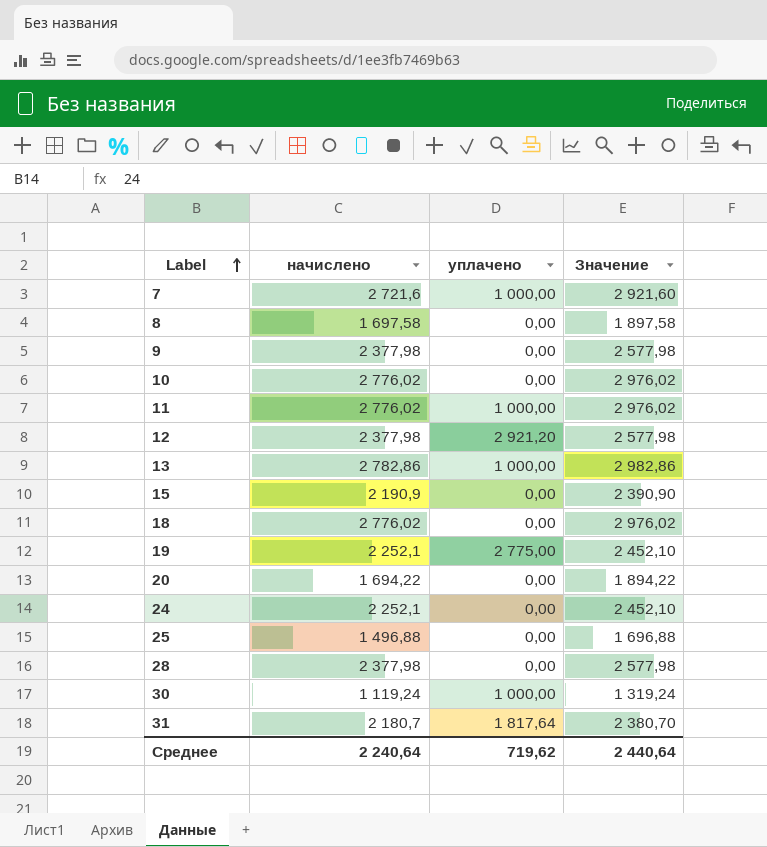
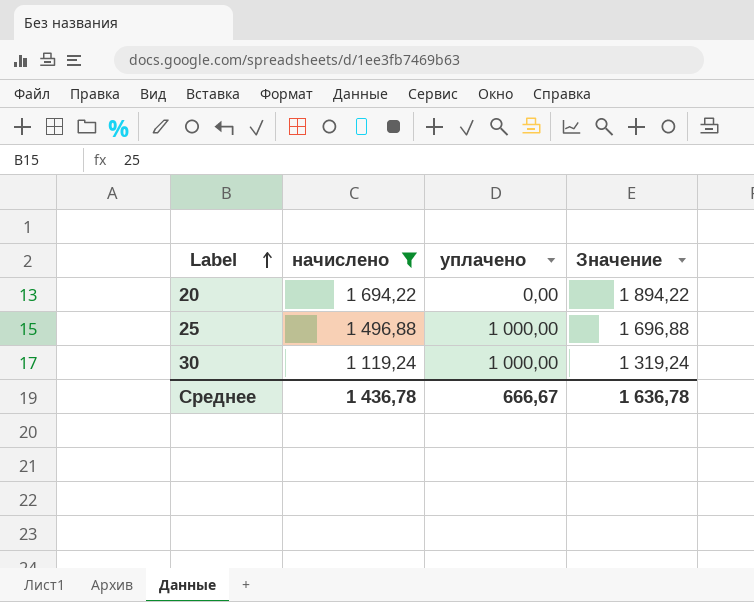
filter: none -> начислено <= 1 694,22
25 | уплачено: 0,00 -> 1 000,00
Среднее | начислено: 2 240,64 -> 1 436,78
Среднее | уплачено: 719,62 -> 666,67
Среднее | Значение: 2 440,64 -> 1 636,78

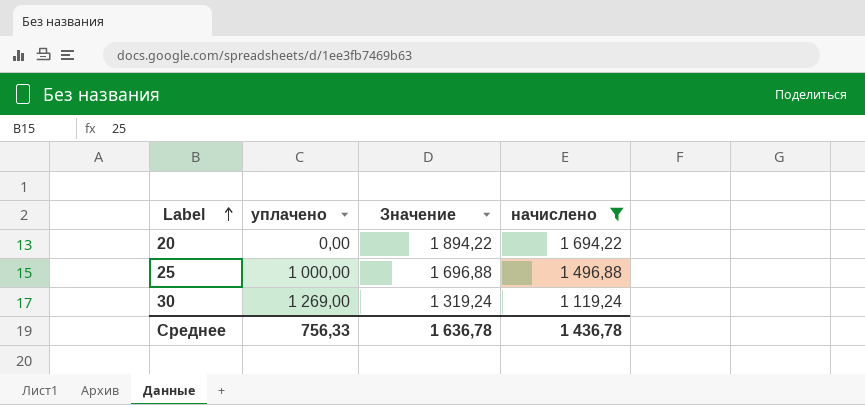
column начислено | position: 2 -> 4
30 | уплачено: 1 000,00 -> 1 269,00
Среднее | уплачено: 666,67 -> 756,33

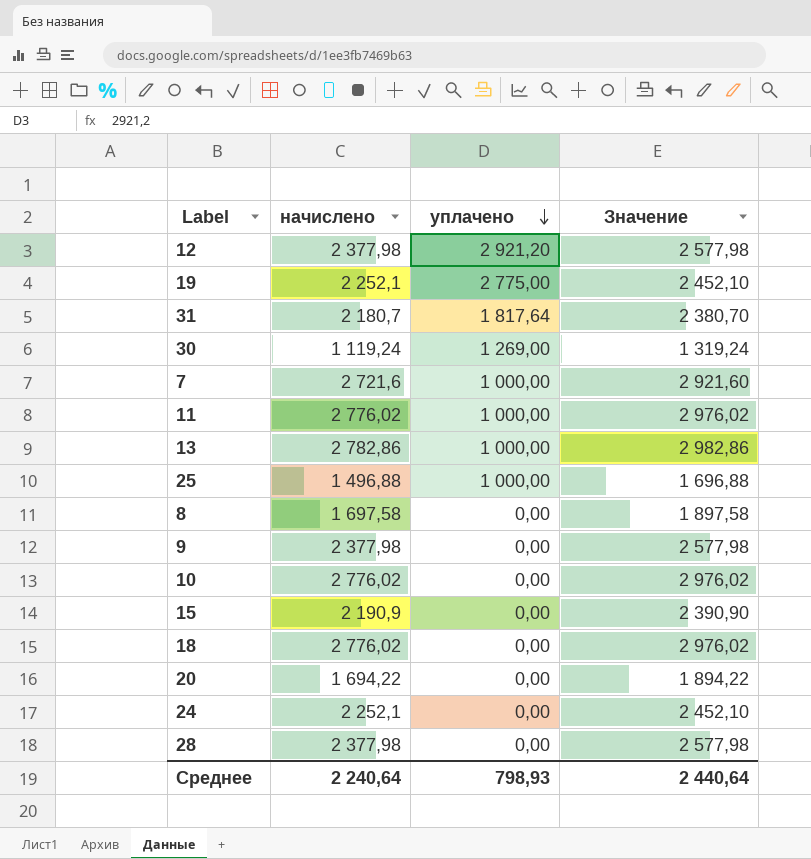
filter: начислено <= 1 694,22 -> none
row order: Label ascending -> уплачено descending
column начислено | position: 4 -> 2
Среднее | начислено: 1 436,78 -> 2 240,64
Среднее | уплачено: 756,33 -> 798,93
Среднее | Значение: 1 636,78 -> 2 440,64

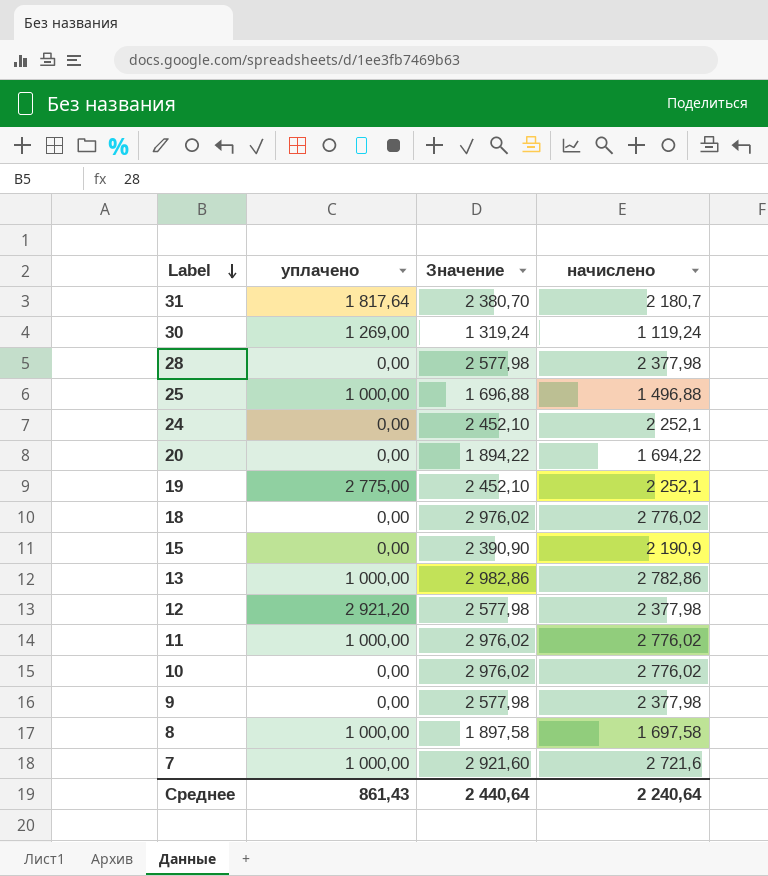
row order: уплачено descending -> Label descending
column начислено | position: 2 -> 4
8 | уплачено: 0,00 -> 1 000,00
Среднее | уплачено: 798,93 -> 861,43

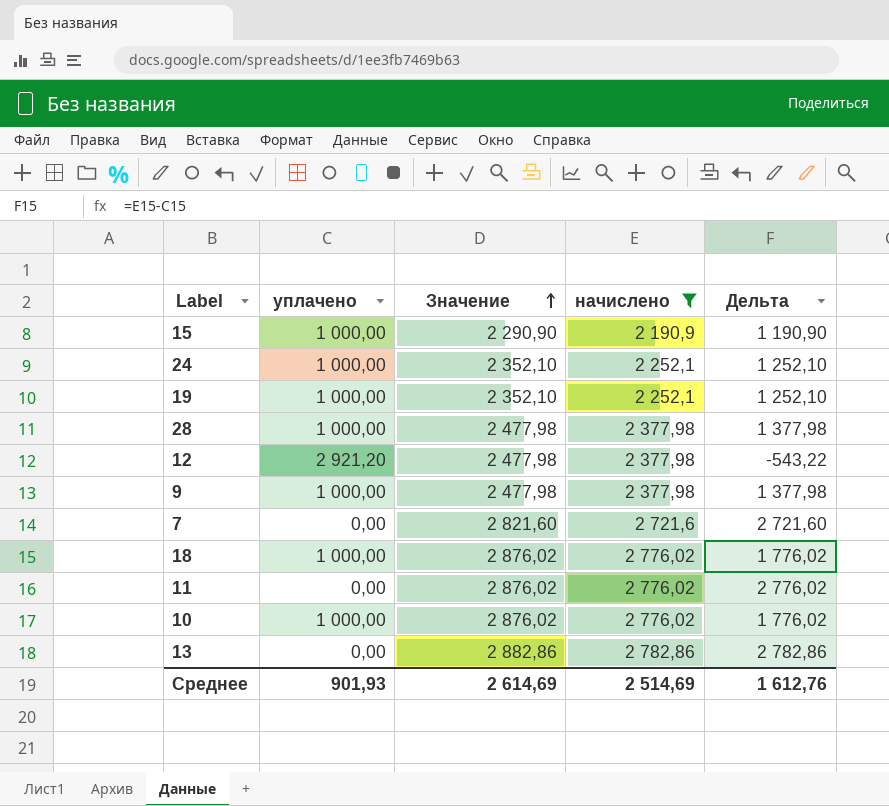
filter: none -> начислено >= 2 190,9
row order: Label descending -> Значение ascending
column Значение | formula: [начислено] + 200 -> [начислено] + 100
column Дельта | formula: none -> [начислено] - [уплачено]
15 | уплачено: 0,00 -> 1 000,00
24 | уплачено: 0,00 -> 1 000,00
19 | уплачено: 2 775,00 -> 1 000,00
28 | уплачено: 0,00 -> 1 000,00
9 | уплачено: 0,00 -> 1 000,00
7 | уплачено: 1 000,00 -> 0,00
18 | уплачено: 0,00 -> 1 000,00
11 | уплачено: 1 000,00 -> 0,00
10 | уплачено: 0,00 -> 1 000,00
13 | уплачено: 1 000,00 -> 0,00
Среднее | уплачено: 861,43 -> 901,93
Среднее | Значение: 2 440,64 -> 2 614,69
Среднее | начислено: 2 240,64 -> 2 514,69

